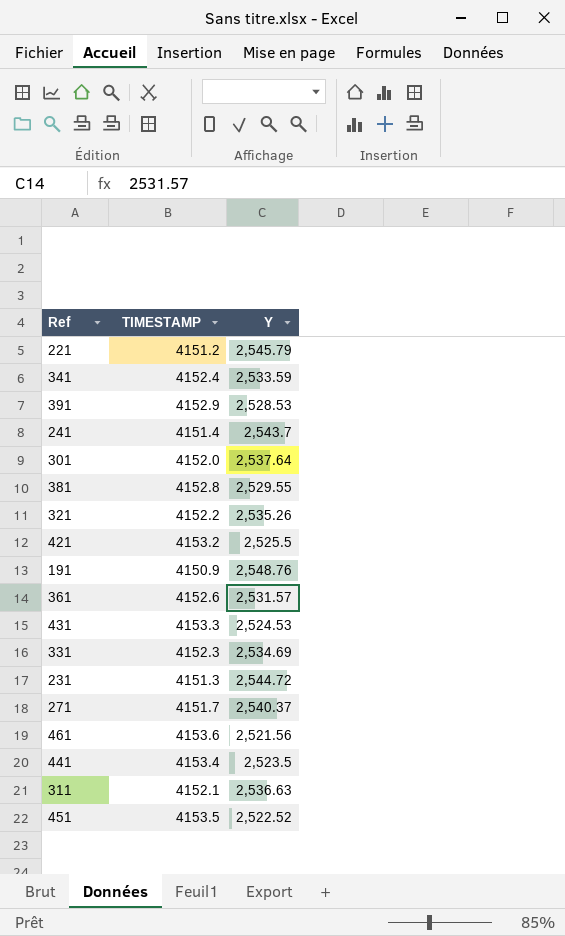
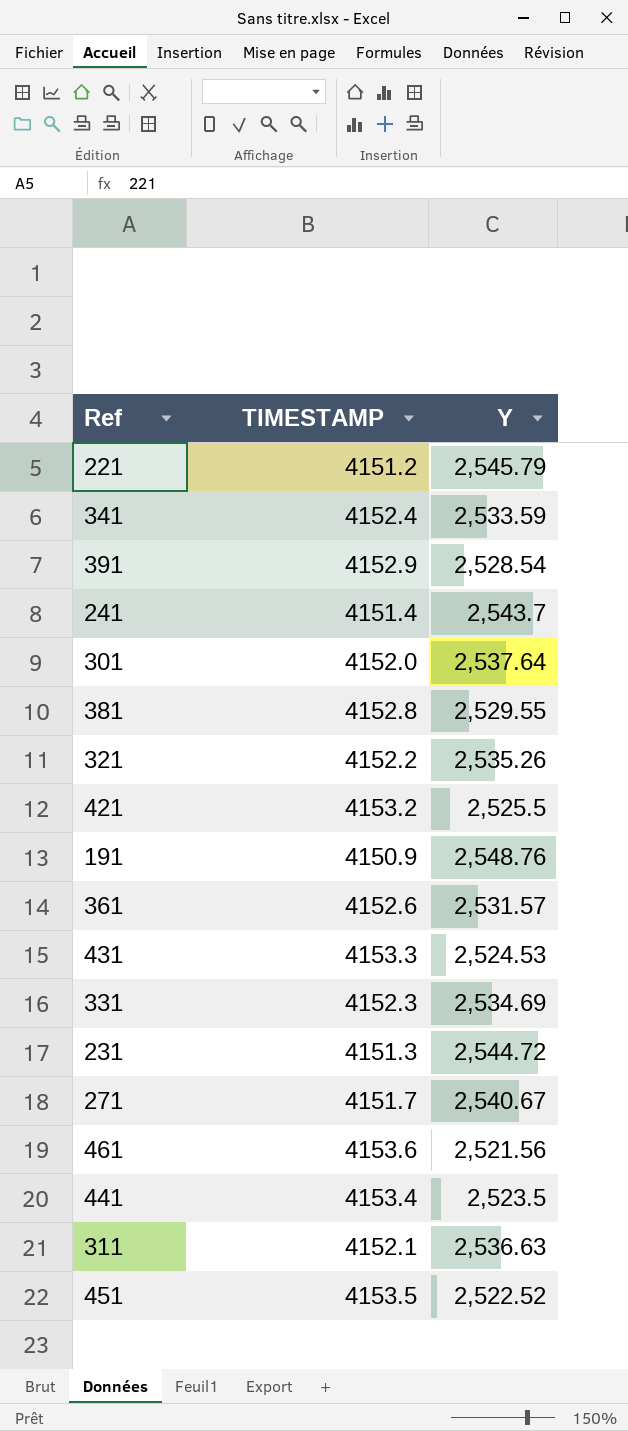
391 | Y: 2,528.53 -> 2,528.54
271 | Y: 2,540.37 -> 2,540.67

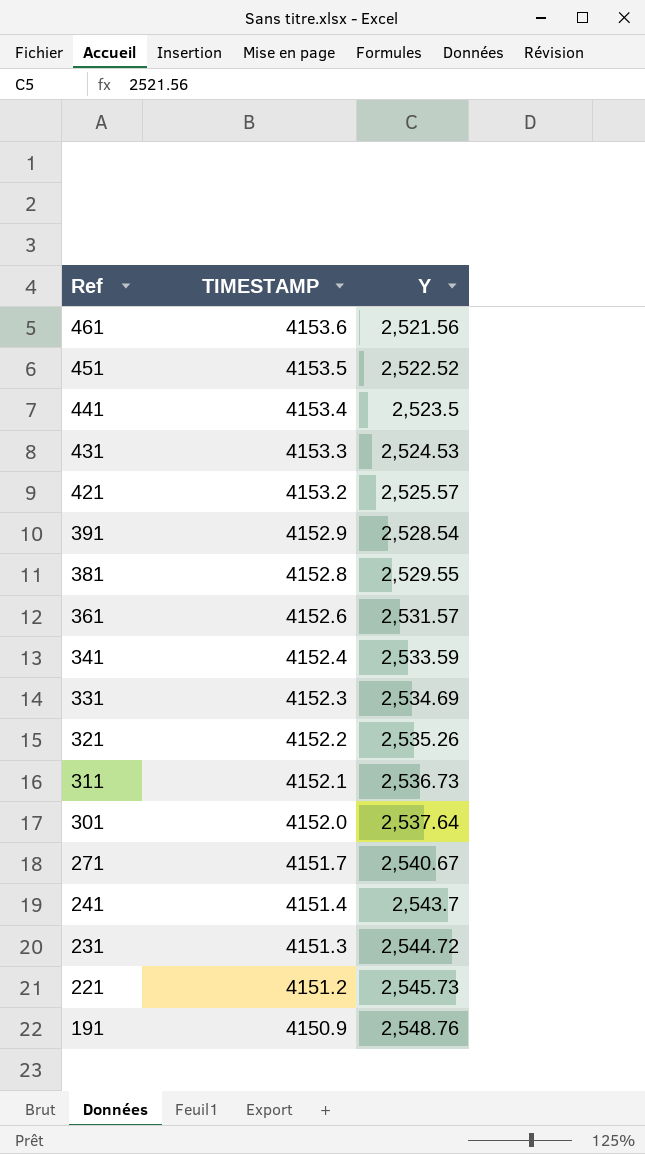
row order: none -> Ref descending
421 | Y: 2,525.5 -> 2,525.57
311 | Y: 2,536.63 -> 2,536.73
221 | Y: 2,545.79 -> 2,545.73

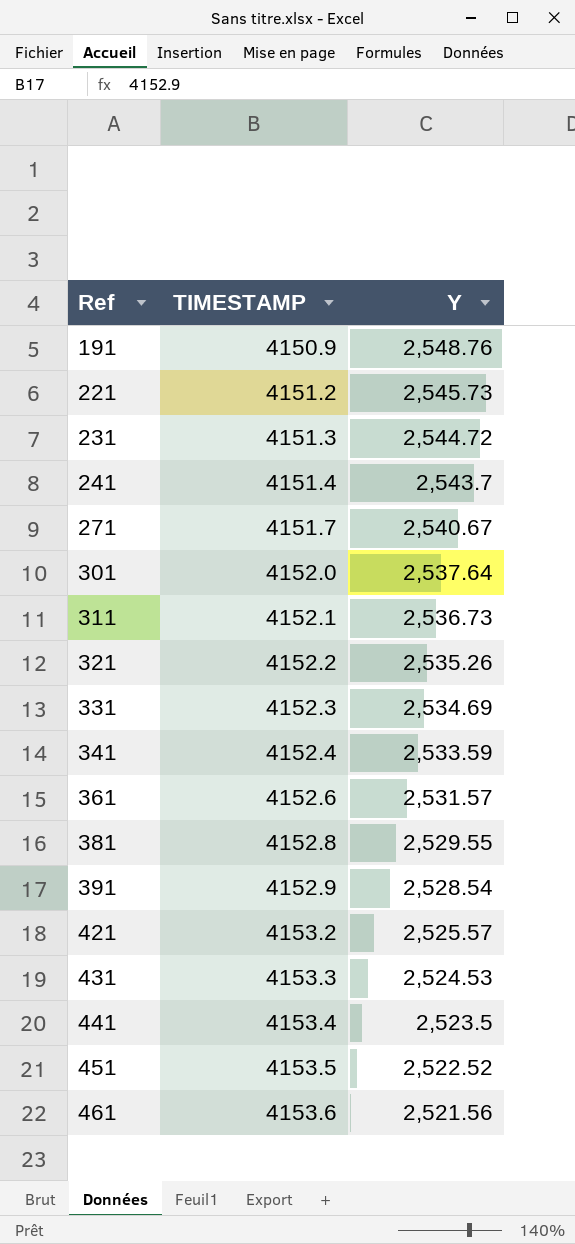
row order: Ref descending -> Ref ascending

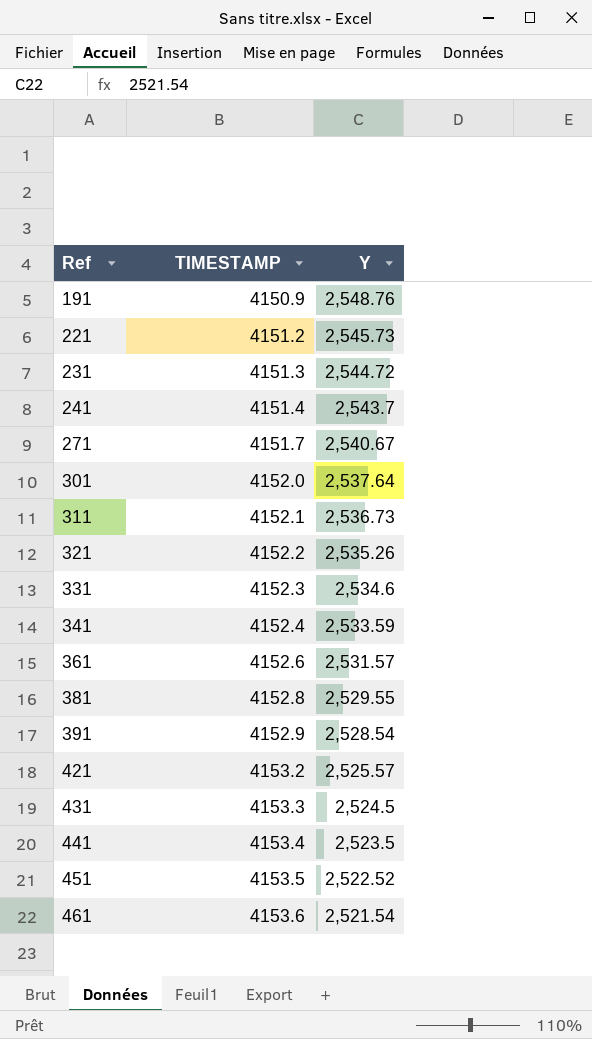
331 | Y: 2,534.69 -> 2,534.6
431 | Y: 2,524.53 -> 2,524.5
461 | Y: 2,521.56 -> 2,521.54

